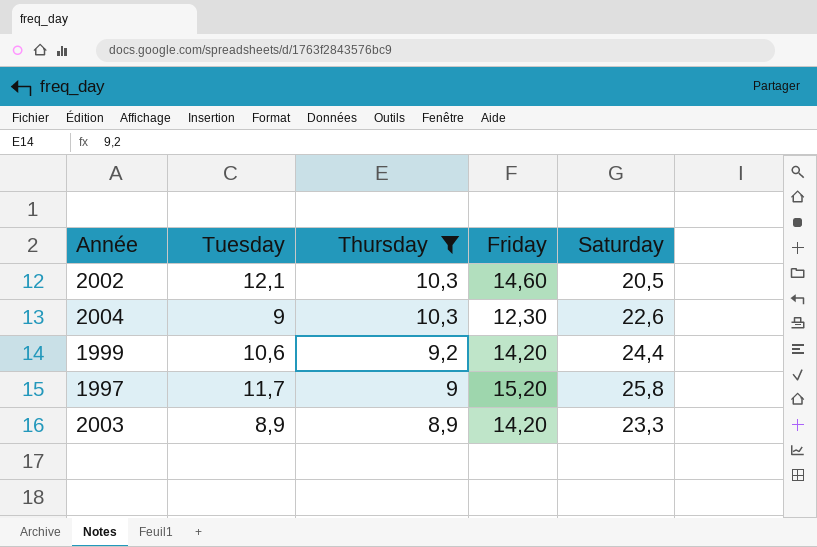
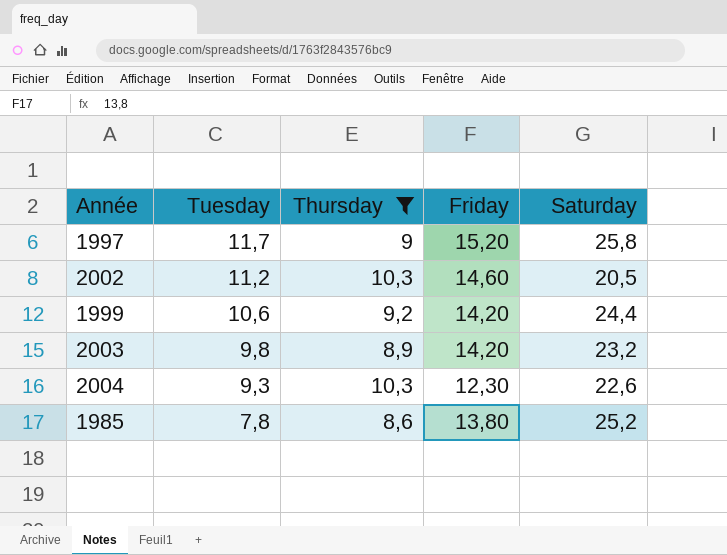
row order: Thursday descending -> Tuesday descending
2002 | Tuesday: 12,1 -> 11,2
2003 | Tuesday: 8,9 -> 9,8
2003 | Saturday: 23,3 -> 23,2
2004 | Tuesday: 9 -> 9,3
row 1985: none -> 7,8 | 8,6 | 13,80 | 25,2

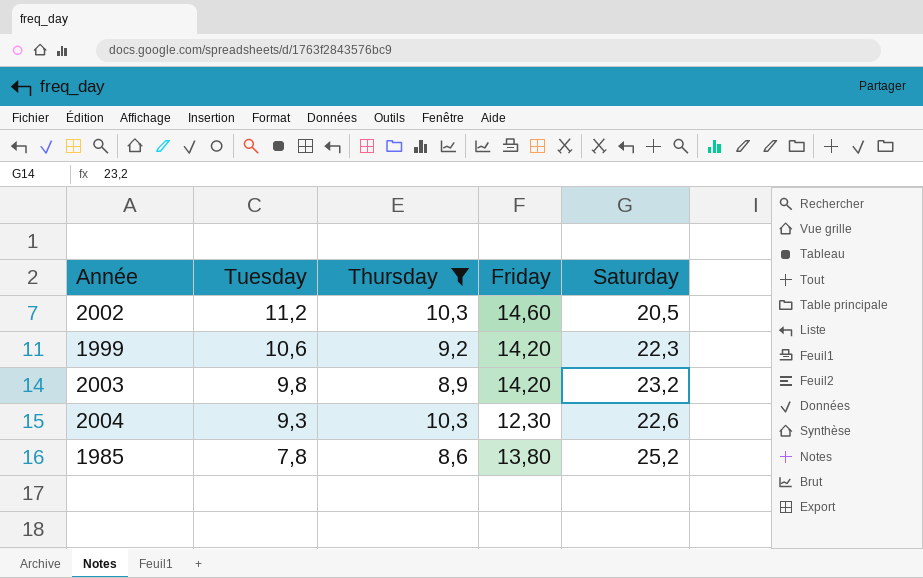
row 1997: 11,7 | 9 | 15,20 | 25,8 -> none
1999 | Saturday: 24,4 -> 22,3

